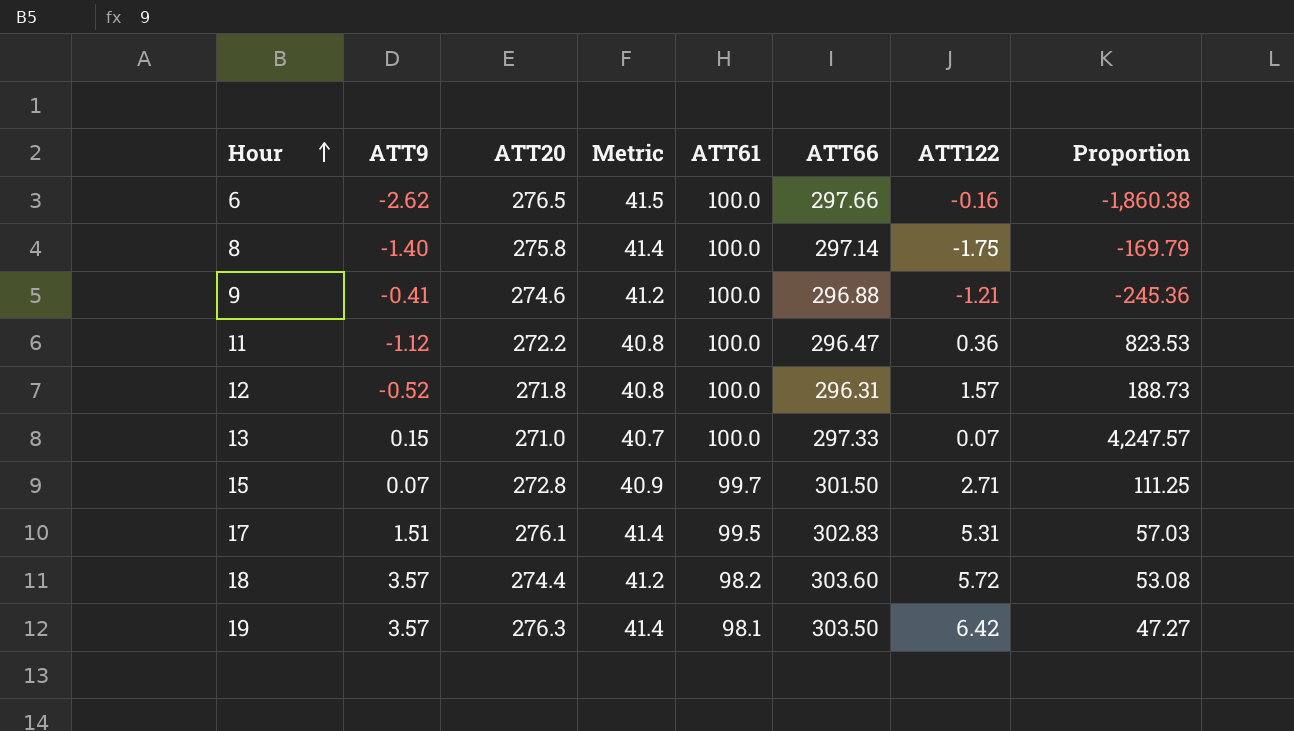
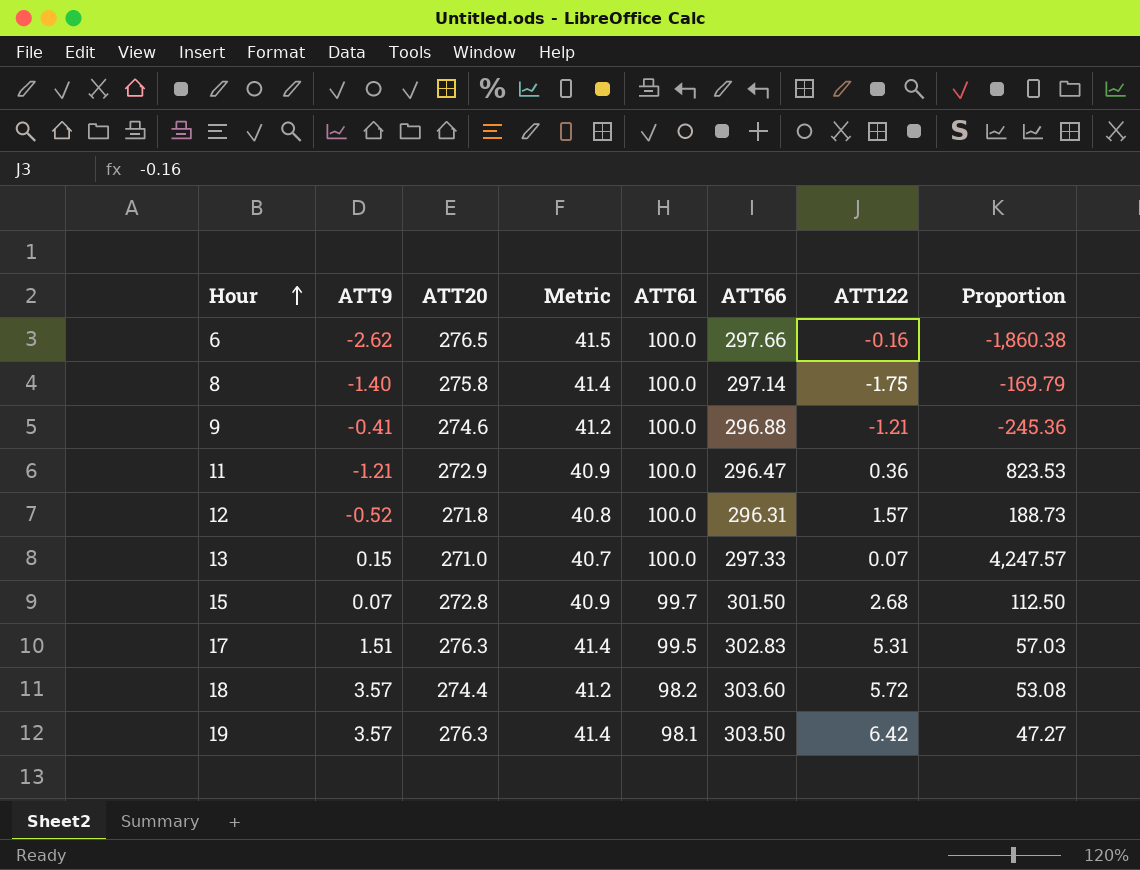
11 | ATT9: -1.12 -> -1.21
11 | ATT20: 272.2 -> 272.9
11 | Metric: 40.8 -> 40.9
15 | ATT122: 2.71 -> 2.68
15 | Proportion: 111.25 -> 112.50
17 | ATT20: 276.1 -> 276.3

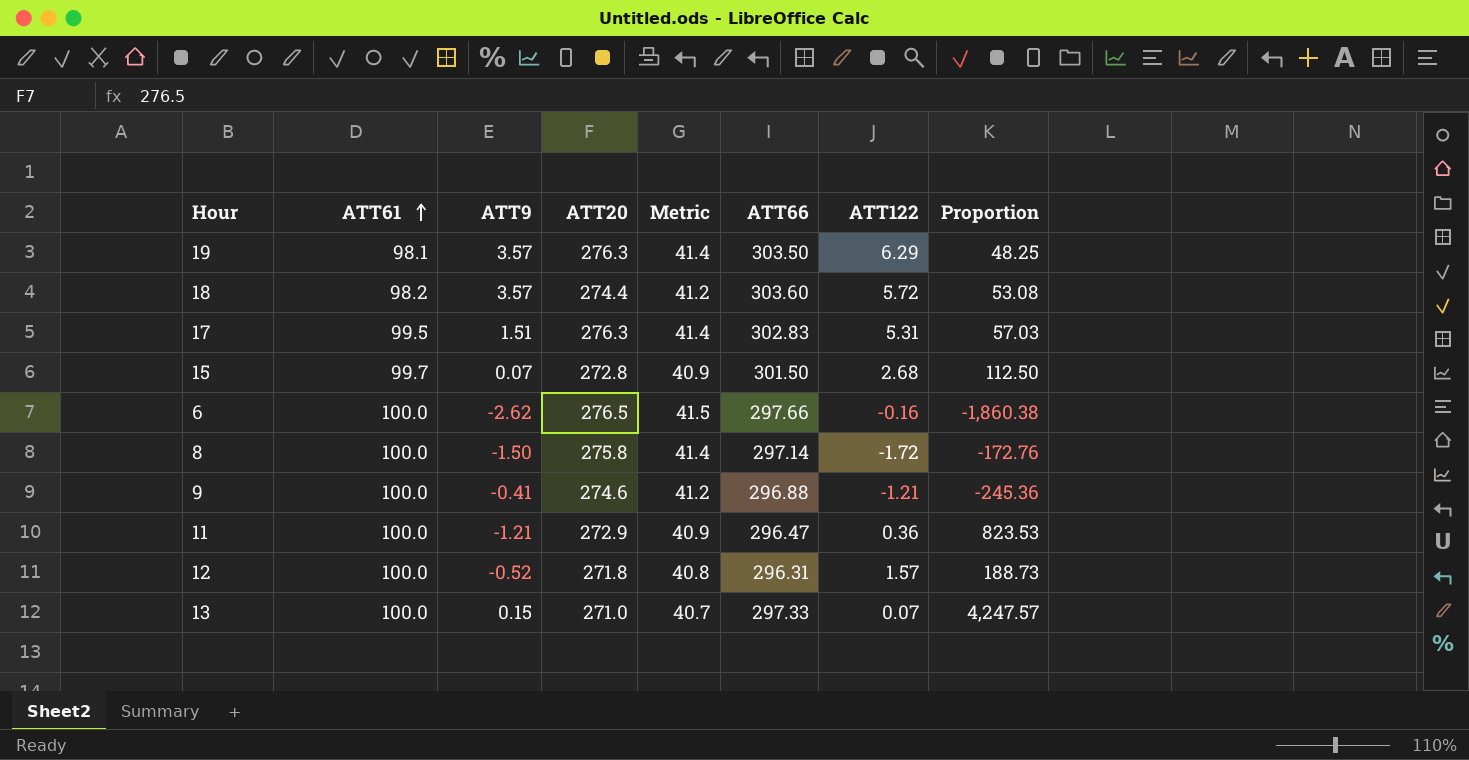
row order: Hour ascending -> ATT61 ascending
column ATT61 | position: 5 -> 2
19 | ATT122: 6.42 -> 6.29
19 | Proportion: 47.27 -> 48.25
8 | ATT9: -1.40 -> -1.50
8 | ATT122: -1.75 -> -1.72
8 | Proportion: -169.79 -> -172.76

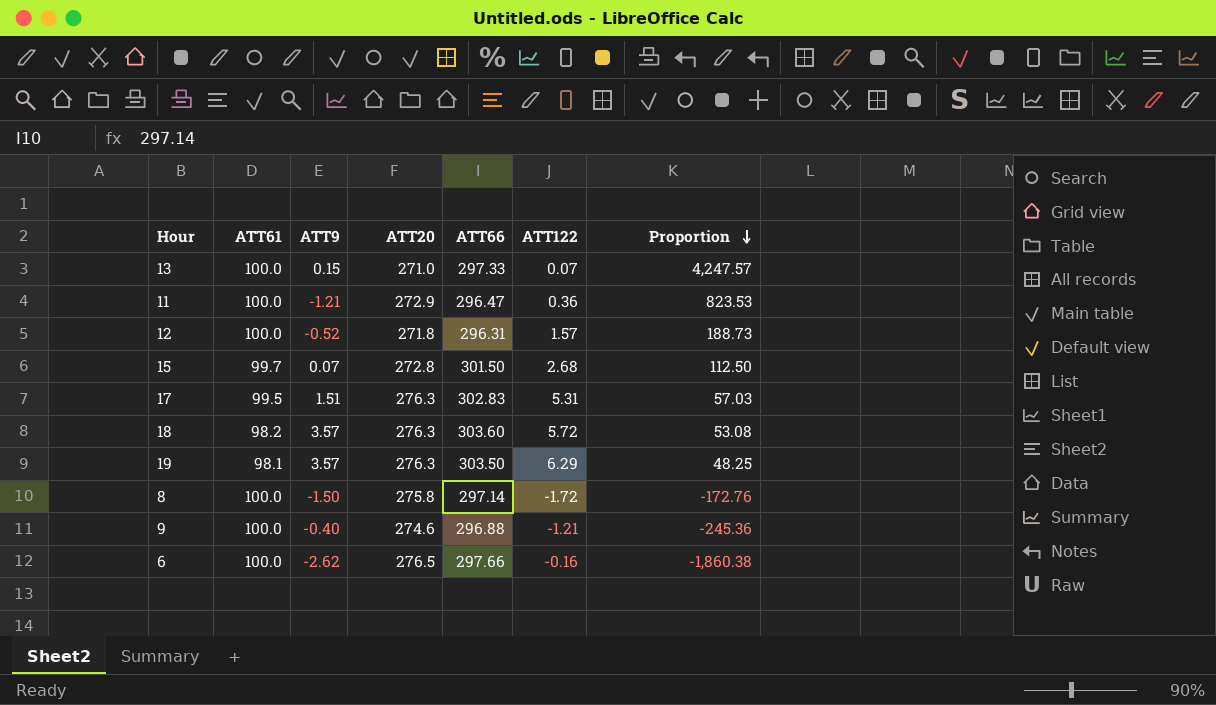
row order: ATT61 ascending -> Proportion descending
column Metric | formula: [ATT20] * 0.15 -> none
18 | ATT20: 274.4 -> 276.3
9 | ATT9: -0.41 -> -0.40

